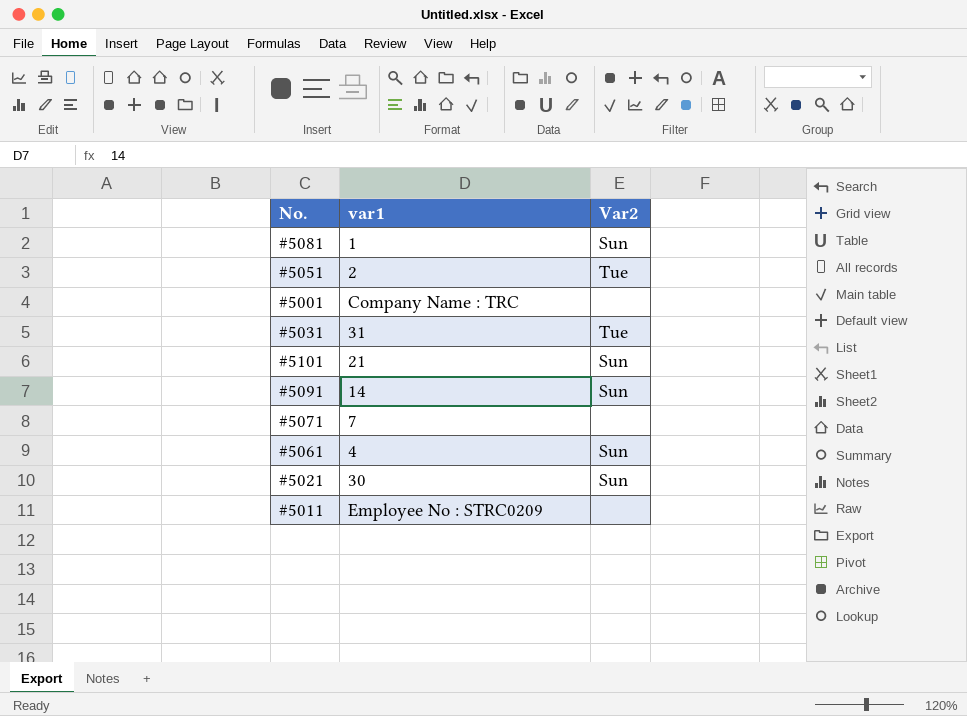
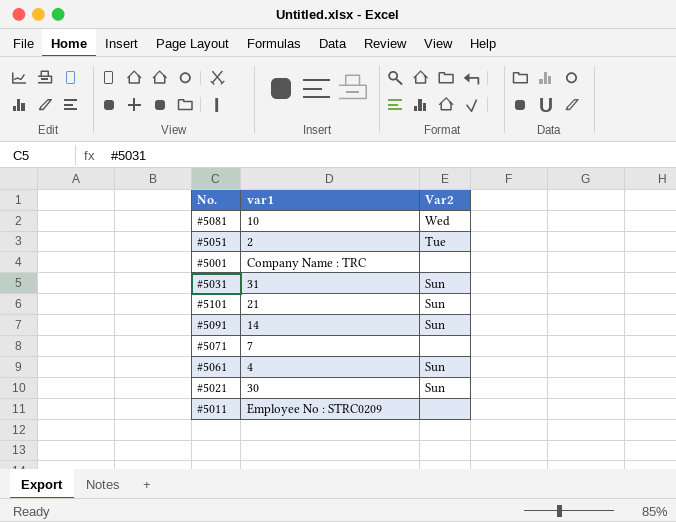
#5081 | var1: 1 -> 10
#5081 | Var2: Sun -> Wed
#5031 | Var2: Tue -> Sun

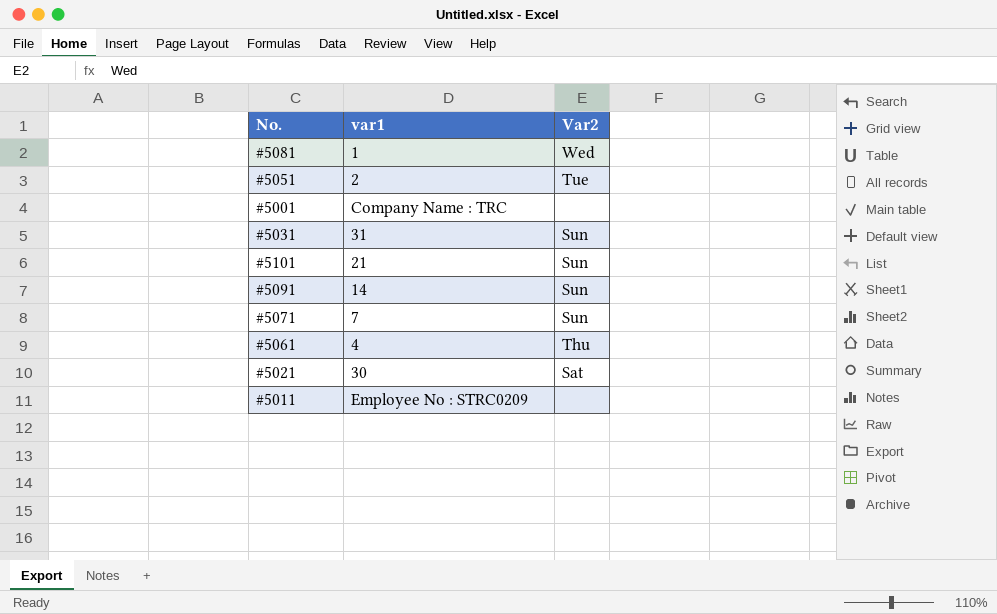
#5081 | var1: 10 -> 1
#5071 | Var2: none -> Sun
#5061 | Var2: Sun -> Thu
#5021 | Var2: Sun -> Sat

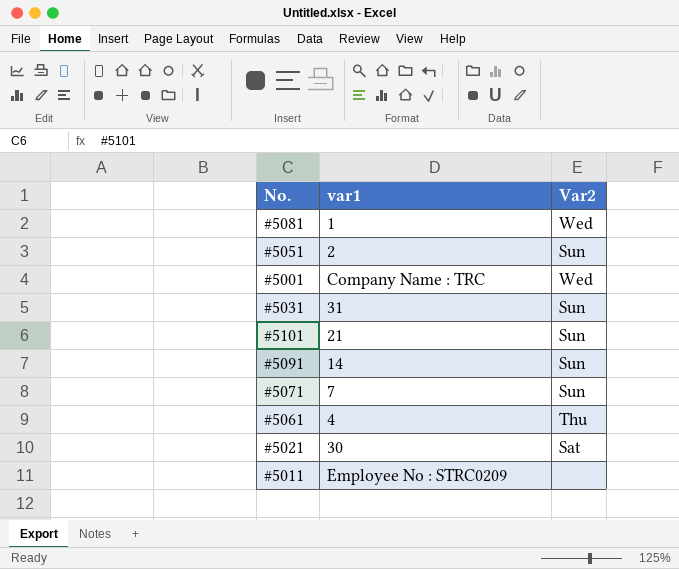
#5051 | Var2: Tue -> Sun
#5001 | Var2: none -> Wed

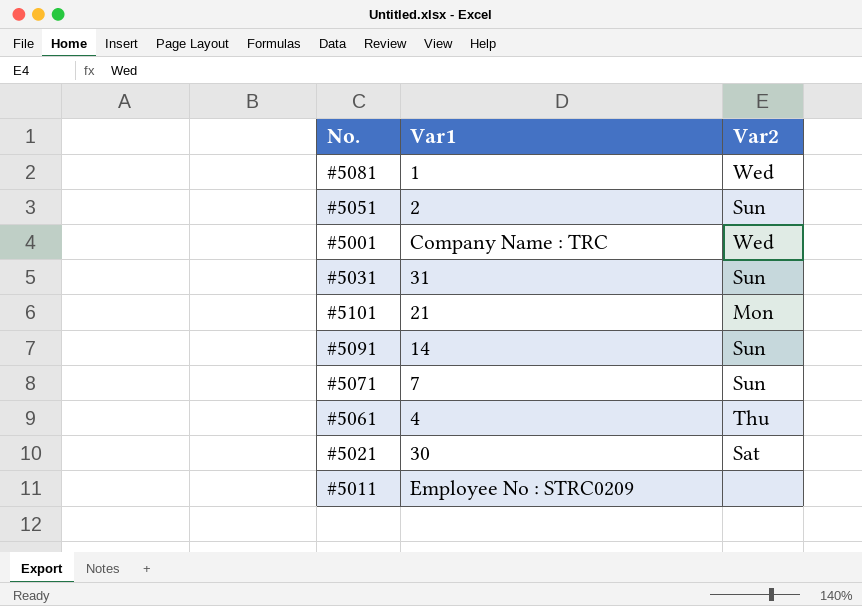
column name: var1 -> Var1
#5101 | Var2: Sun -> Mon

